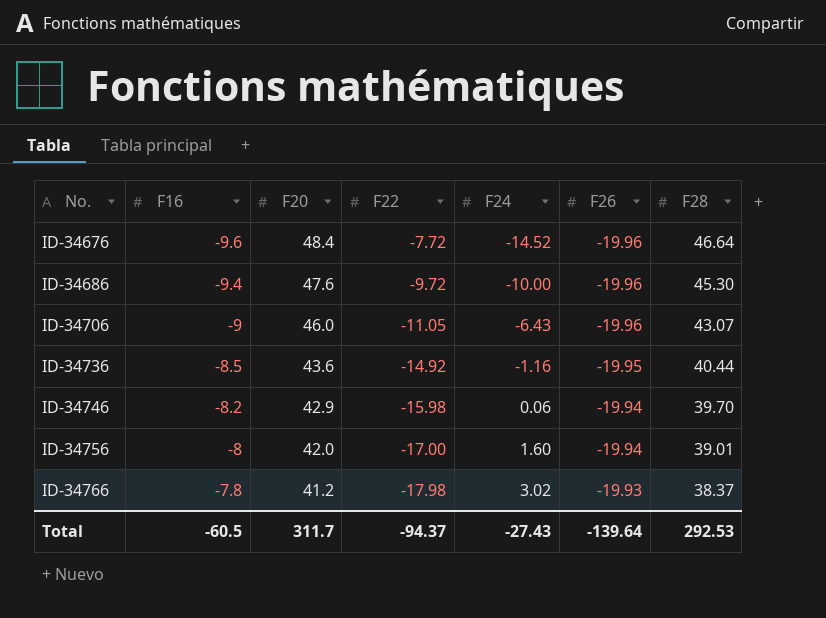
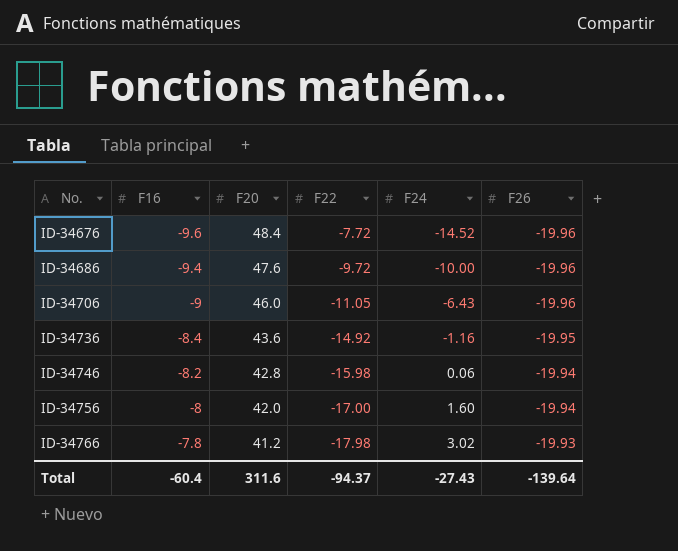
column F28 | position: 7 -> none
ID-34736 | F16: -8.5 -> -8.4
ID-34746 | F20: 42.9 -> 42.8
Total | F16: -60.5 -> -60.4
Total | F20: 311.7 -> 311.6

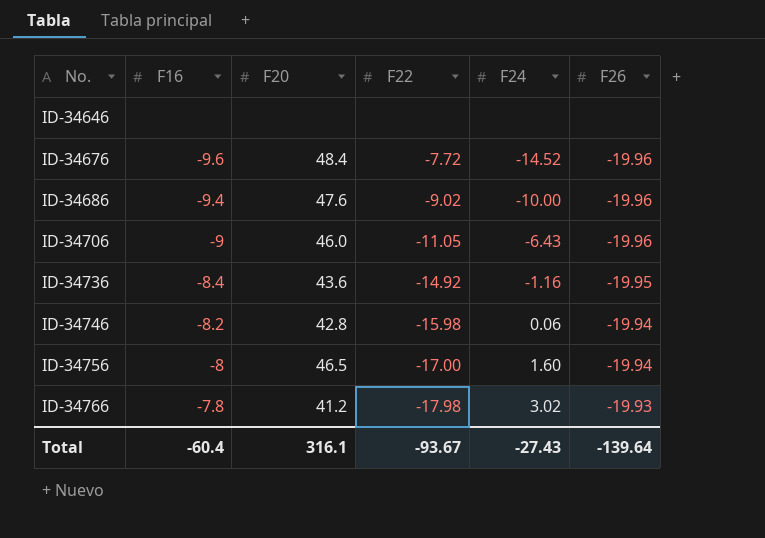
row ID-34646: none -> none | none | none | none | none
ID-34686 | F22: -9.72 -> -9.02
ID-34756 | F20: 42.0 -> 46.5
Total | F20: 311.6 -> 316.1
Total | F22: -94.37 -> -93.67

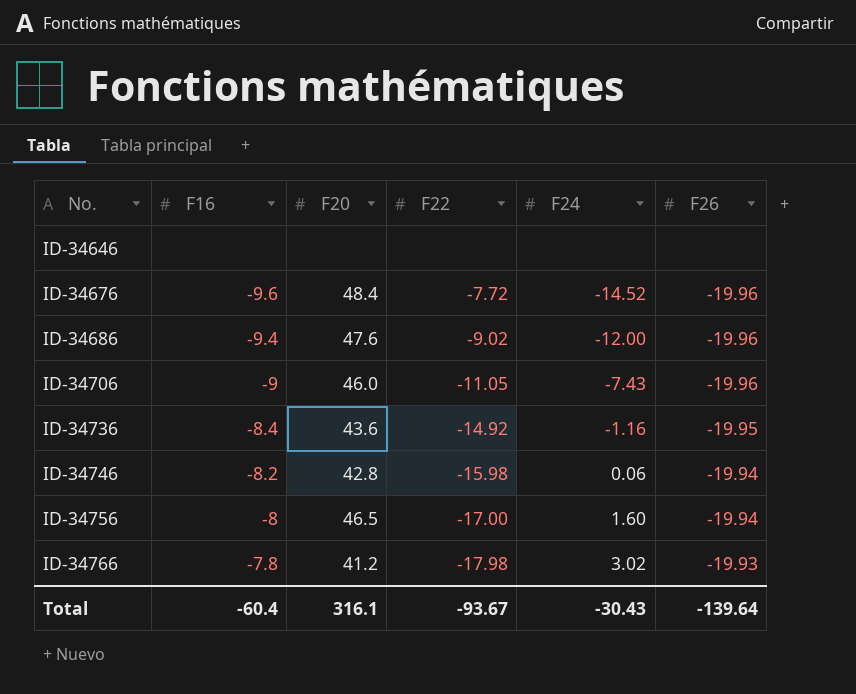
ID-34686 | F24: -10.00 -> -12.00
ID-34706 | F24: -6.43 -> -7.43
Total | F24: -27.43 -> -30.43

